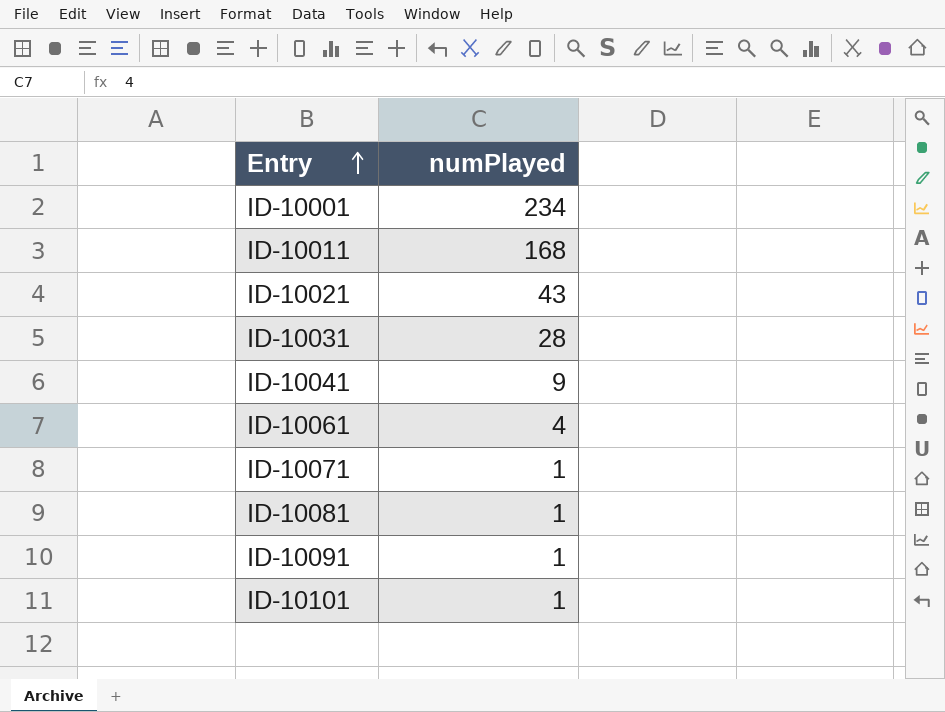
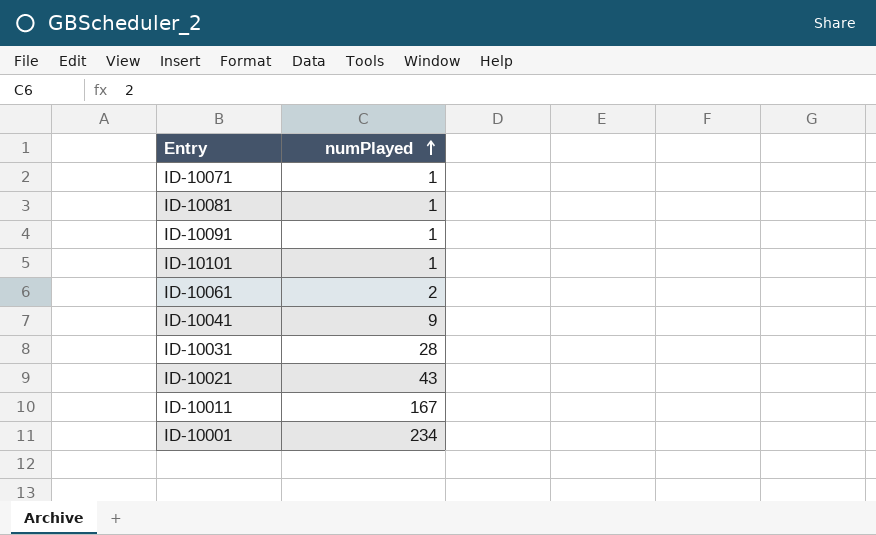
row order: Entry ascending -> numPlayed ascending
ID-10061 | numPlayed: 4 -> 2
ID-10011 | numPlayed: 168 -> 167

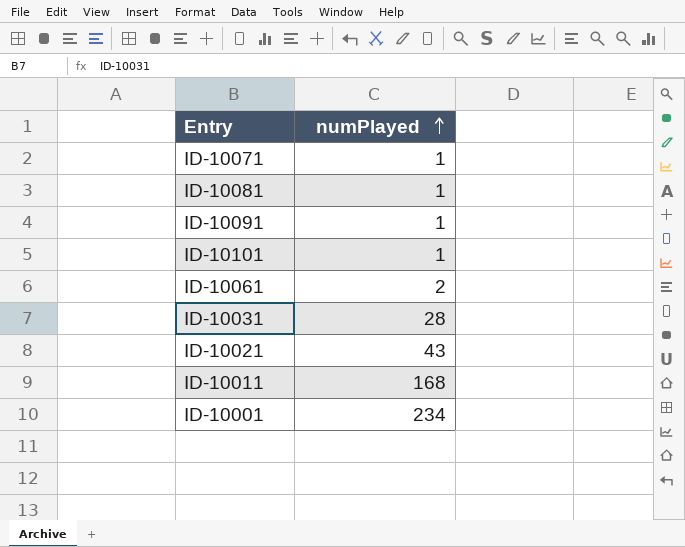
row ID-10041: 9 -> none
ID-10011 | numPlayed: 167 -> 168

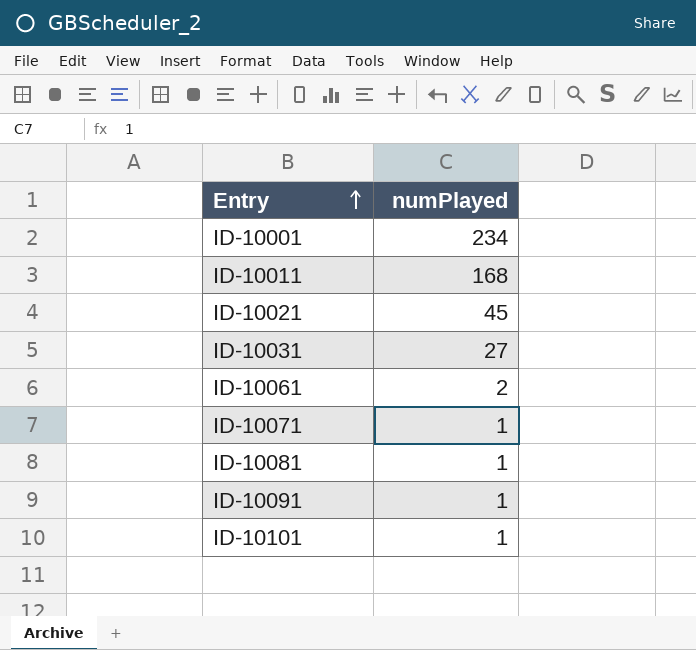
row order: numPlayed ascending -> Entry ascending
ID-10021 | numPlayed: 43 -> 45
ID-10031 | numPlayed: 28 -> 27

